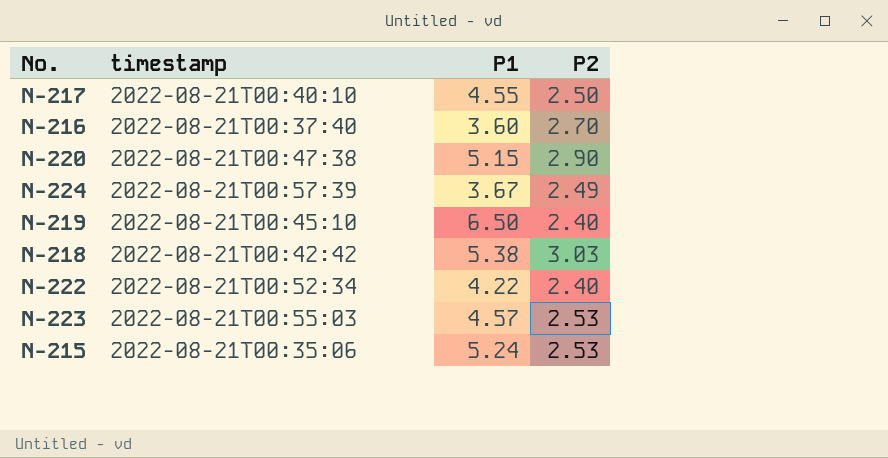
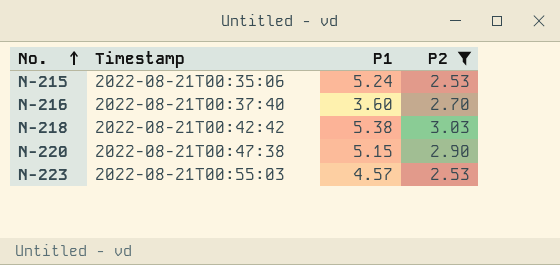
filter: none -> P2 >= 2.53
row order: none -> No. ascending
column name: timestamp -> Timestamp

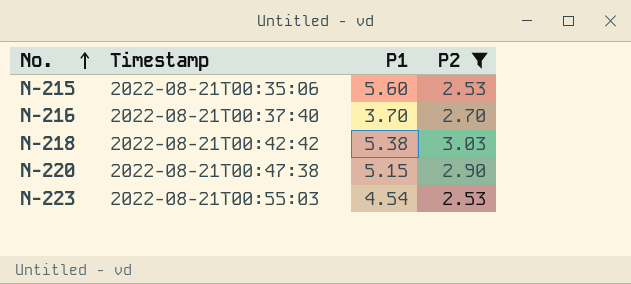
N-215 | P1: 5.24 -> 5.60
N-216 | P1: 3.60 -> 3.70
N-223 | P1: 4.57 -> 4.54

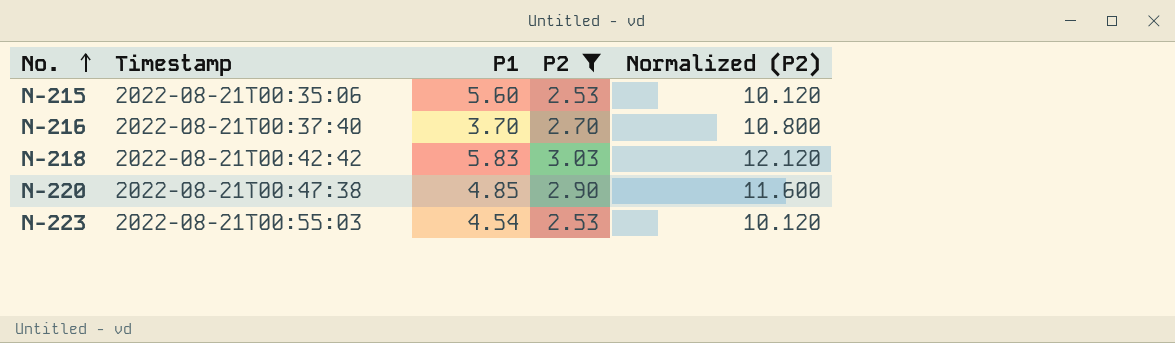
column Normalized (P2) | formula: none -> [P2] * 4
N-218 | P1: 5.38 -> 5.83
N-220 | P1: 5.15 -> 4.85

